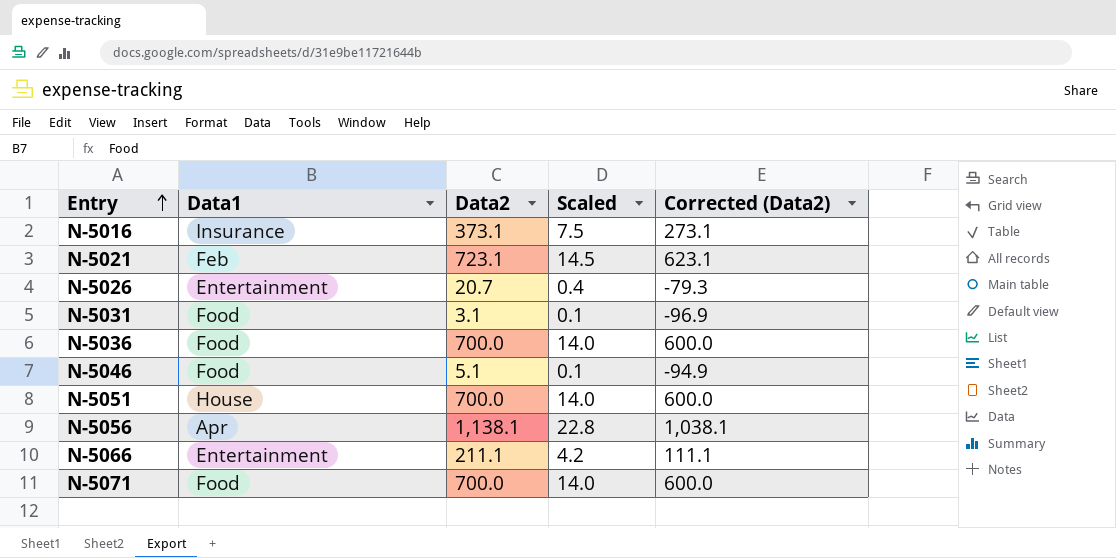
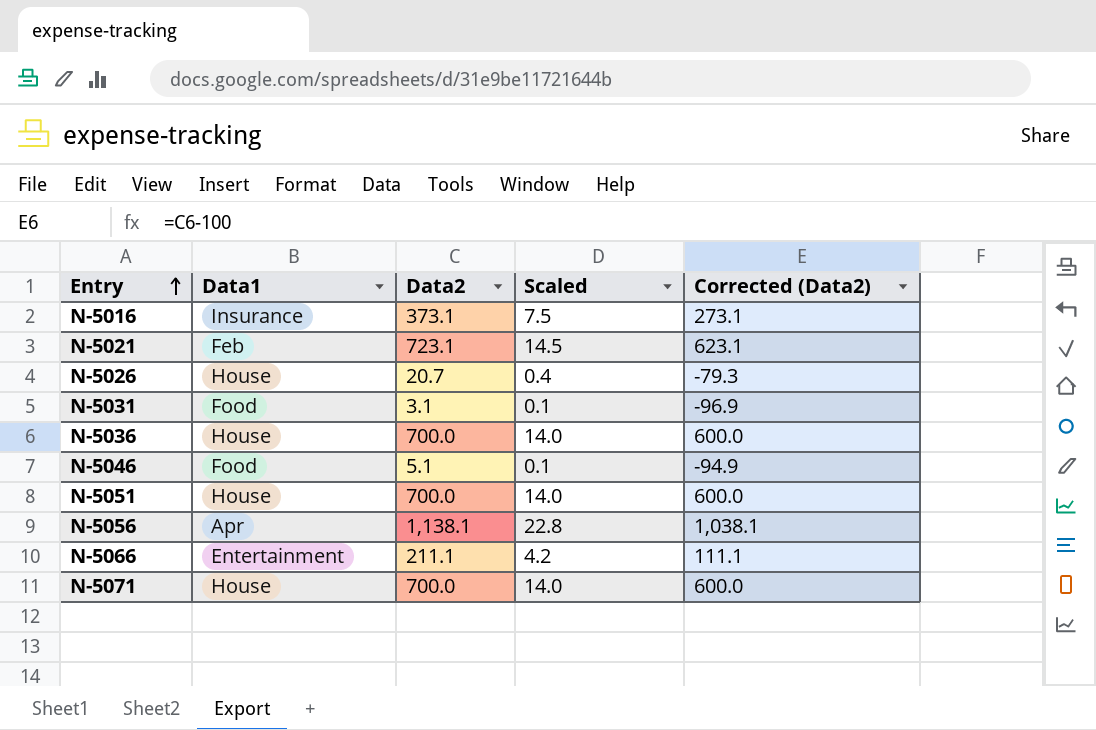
N-5026 | Data1: Entertainment -> House
N-5036 | Data1: Food -> House
N-5071 | Data1: Food -> House

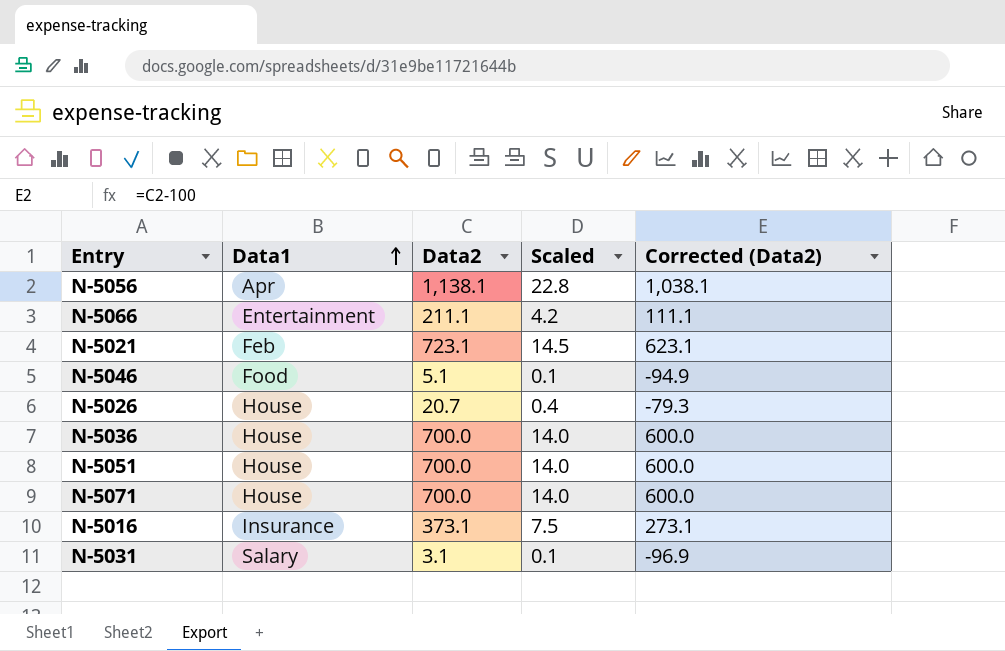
row order: Entry ascending -> Data1 ascending
N-5031 | Data1: Food -> Salary

